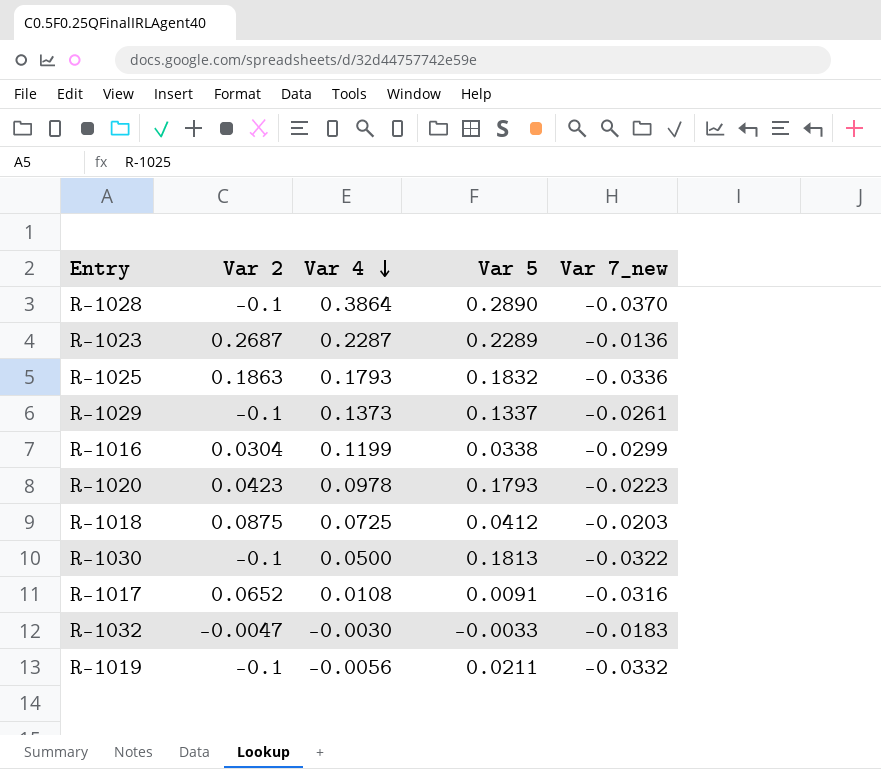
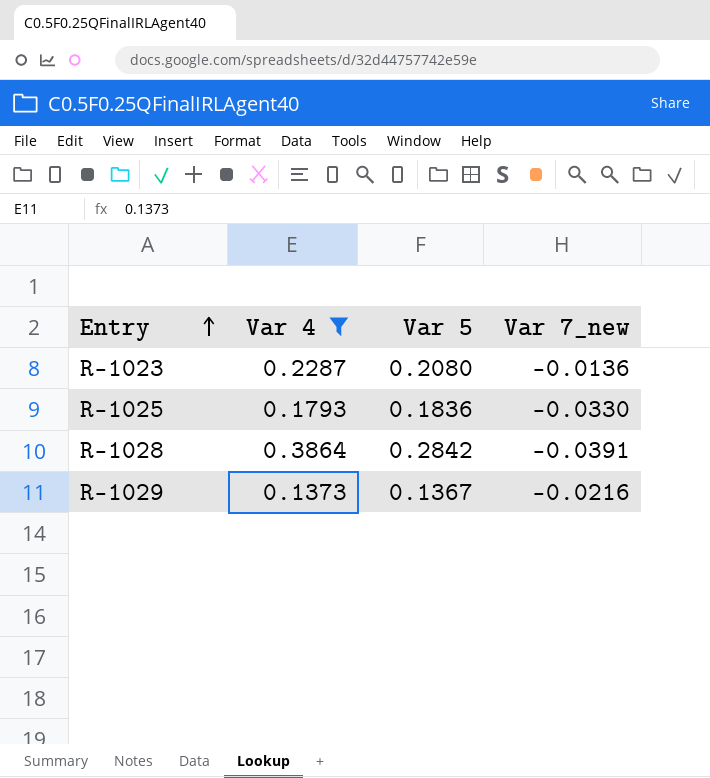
filter: none -> Var 4 >= 0.1373
row order: Var 4 descending -> Entry ascending
column Var 2 | position: 2 -> none
R-1023 | Var 5: 0.2289 -> 0.2080
R-1025 | Var 5: 0.1832 -> 0.1836
R-1025 | Var 7_new: -0.0336 -> -0.0330
R-1028 | Var 5: 0.2890 -> 0.2842
R-1028 | Var 7_new: -0.0370 -> -0.0391
R-1029 | Var 5: 0.1337 -> 0.1367
R-1029 | Var 7_new: -0.0261 -> -0.0216

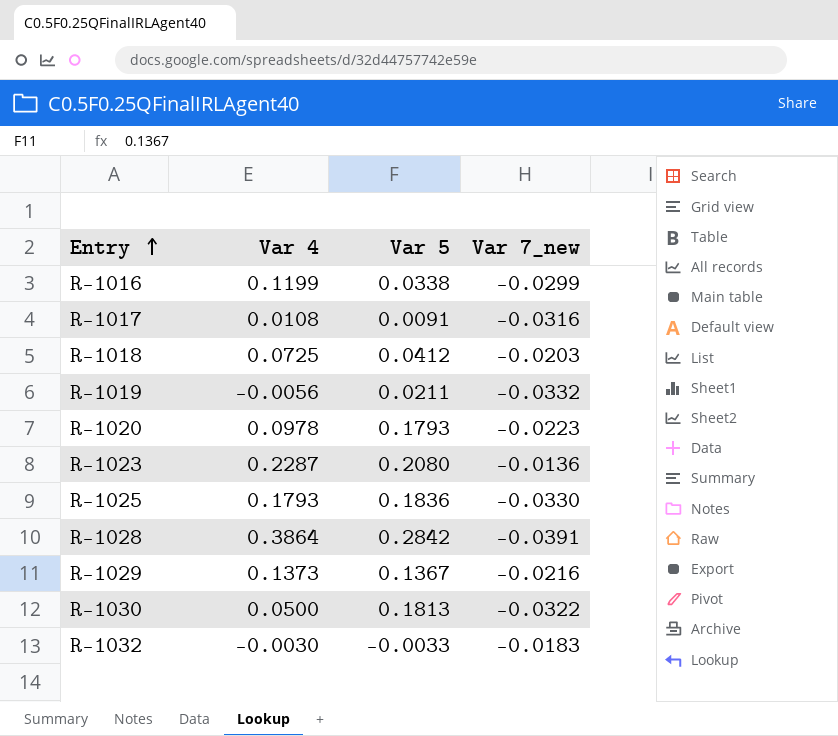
filter: Var 4 >= 0.1373 -> none

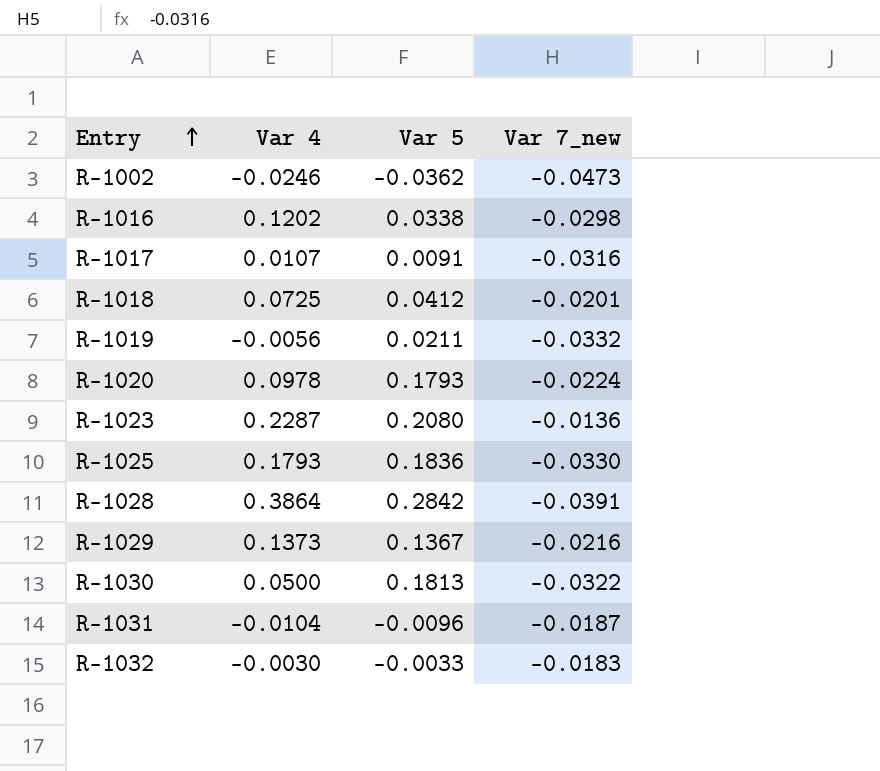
row R-1002: none -> -0.0246 | -0.0362 | -0.0473
R-1016 | Var 4: 0.1199 -> 0.1202
R-1016 | Var 7_new: -0.0299 -> -0.0298
R-1017 | Var 4: 0.0108 -> 0.0107
R-1018 | Var 7_new: -0.0203 -> -0.0201
R-1020 | Var 7_new: -0.0223 -> -0.0224
row R-1031: none -> -0.0104 | -0.0096 | -0.0187

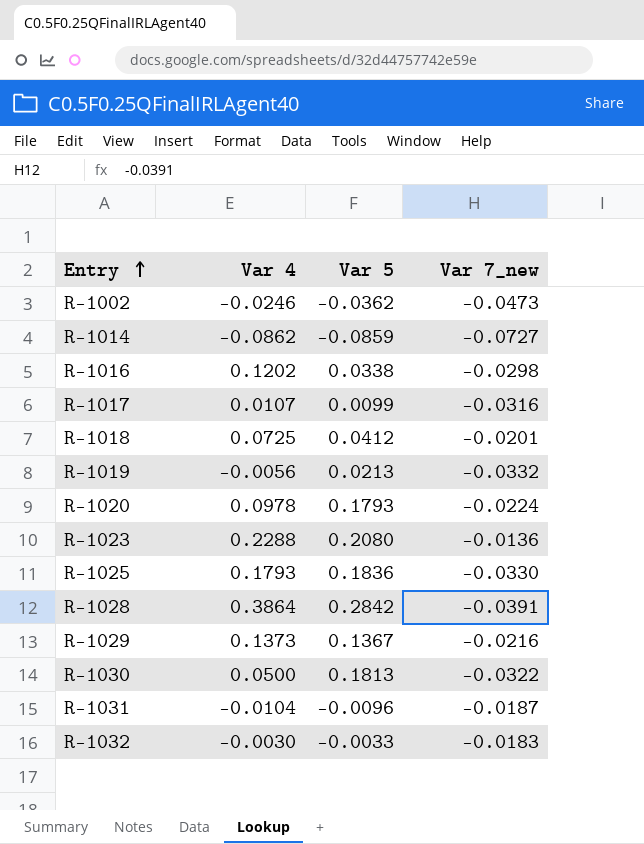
row R-1014: none -> -0.0862 | -0.0859 | -0.0727
R-1017 | Var 5: 0.0091 -> 0.0099
R-1019 | Var 5: 0.0211 -> 0.0213
R-1023 | Var 4: 0.2287 -> 0.2288

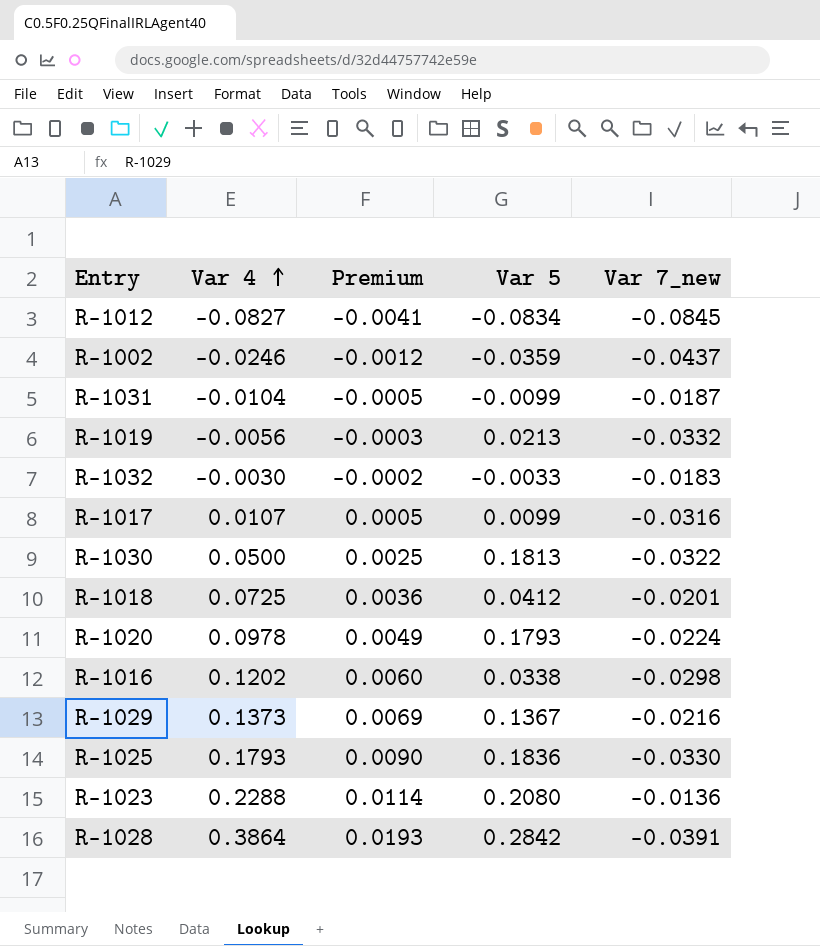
row order: Entry ascending -> Var 4 ascending
column Premium | formula: none -> [Var 4] * 0.05
row R-1014: -0.0862 | -0.0859 | -0.0727 -> none
row R-1012: none -> -0.0827 | -0.0041 | -0.0834 | -0.0845
R-1002 | Var 5: -0.0362 -> -0.0359
R-1002 | Var 7_new: -0.0473 -> -0.0437
R-1031 | Var 5: -0.0096 -> -0.0099

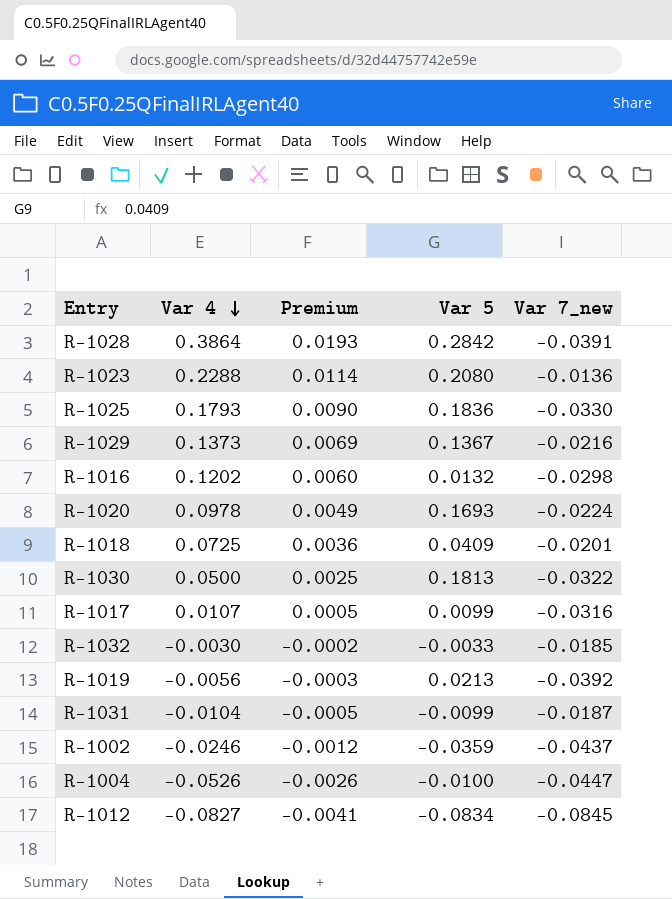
row order: Var 4 ascending -> Var 4 descending
R-1016 | Var 5: 0.0338 -> 0.0132
R-1020 | Var 5: 0.1793 -> 0.1693
R-1018 | Var 5: 0.0412 -> 0.0409
R-1032 | Var 7_new: -0.0183 -> -0.0185
R-1019 | Var 7_new: -0.0332 -> -0.0392
row R-1004: none -> -0.0526 | -0.0026 | -0.0100 | -0.0447

